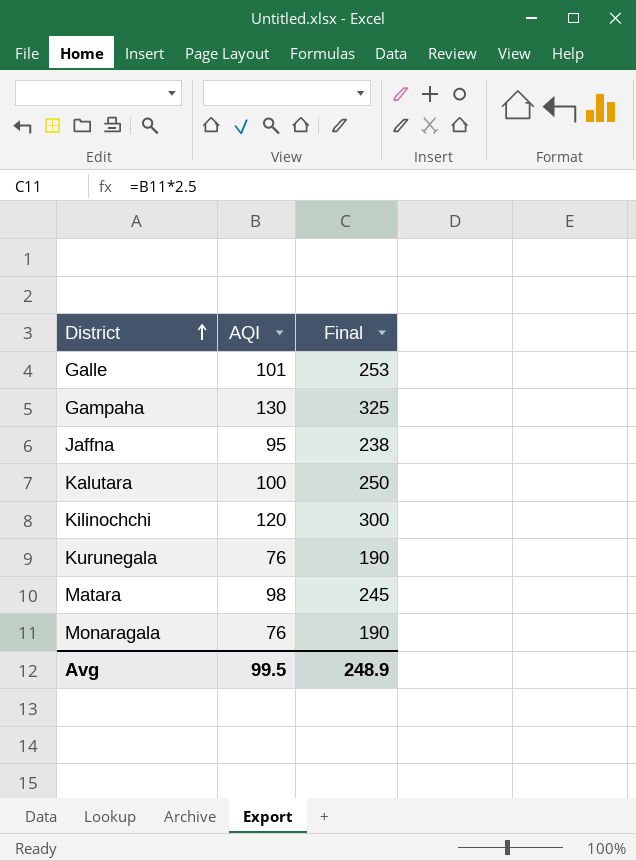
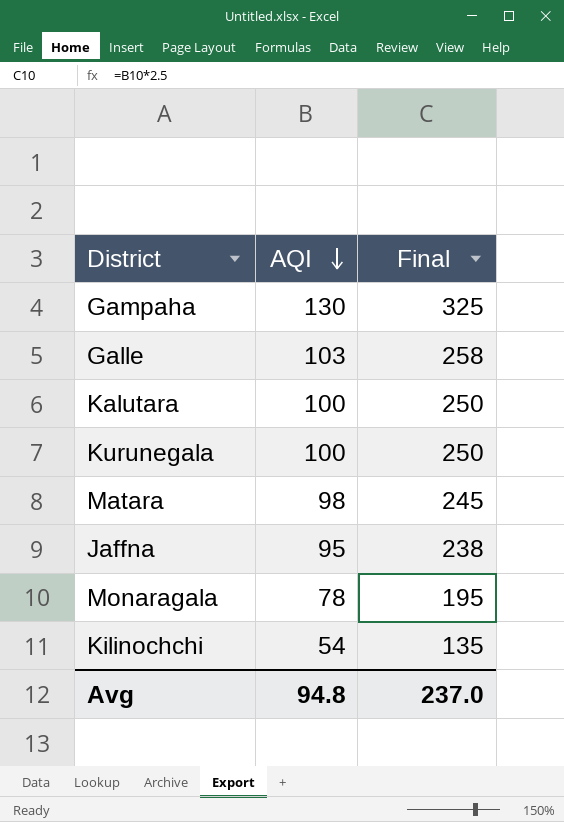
row order: District ascending -> AQI descending
Galle | AQI: 101 -> 103
Galle | Final: 253 -> 258
Kurunegala | AQI: 76 -> 100
Kurunegala | Final: 190 -> 250
Monaragala | AQI: 76 -> 78
Monaragala | Final: 190 -> 195
Kilinochchi | AQI: 120 -> 54
Kilinochchi | Final: 300 -> 135
Avg | AQI: 99.5 -> 94.8
Avg | Final: 248.9 -> 237.0

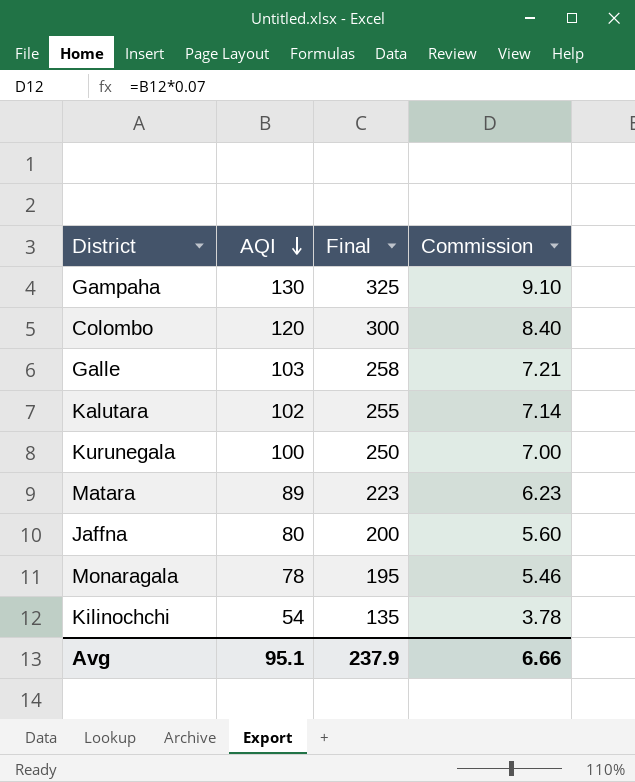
column Commission | formula: none -> [AQI] * 0.07
row Colombo: none -> 120 | 300 | 8.40
Kalutara | AQI: 100 -> 102
Kalutara | Final: 250 -> 255
Matara | AQI: 98 -> 89
Matara | Final: 245 -> 223
Jaffna | AQI: 95 -> 80
Jaffna | Final: 238 -> 200
Avg | AQI: 94.8 -> 95.1
Avg | Final: 237.0 -> 237.9

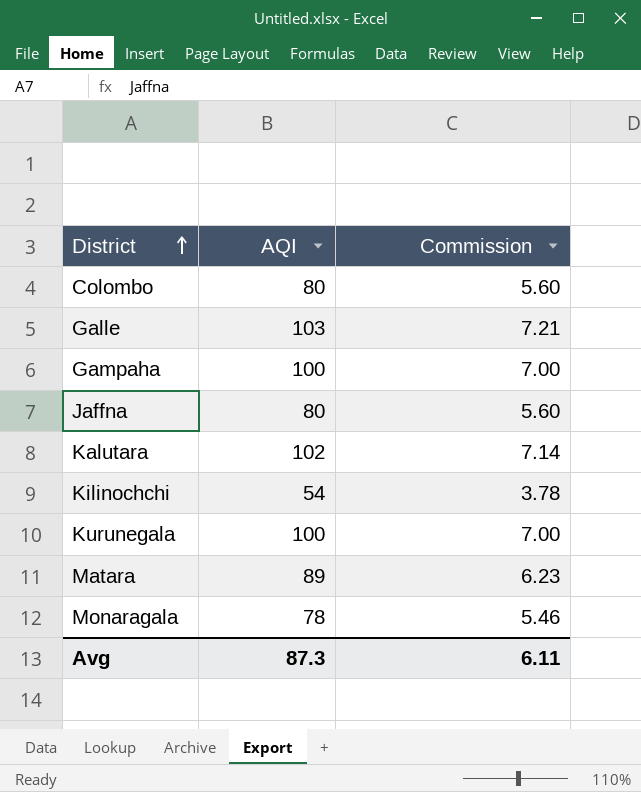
row order: AQI descending -> District ascending
column Final | formula: [AQI] * 2.5 -> none
Colombo | AQI: 120 -> 80
Colombo | Commission: 8.40 -> 5.60
Gampaha | AQI: 130 -> 100
Gampaha | Commission: 9.10 -> 7.00
Avg | AQI: 95.1 -> 87.3
Avg | Commission: 6.66 -> 6.11

